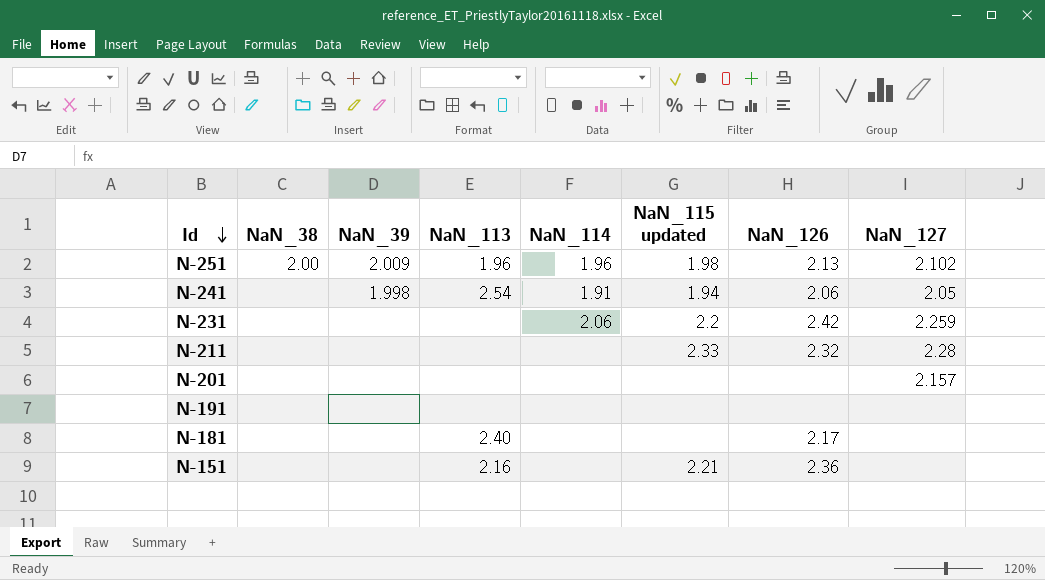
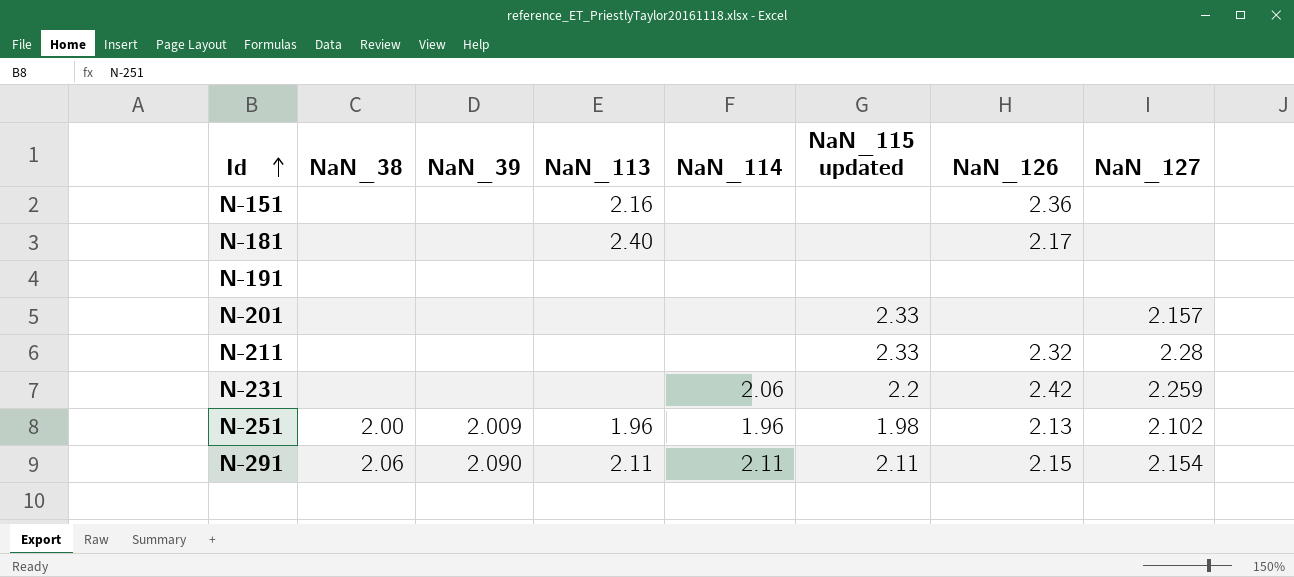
row order: Id descending -> Id ascending
row N-241: none | 1.998 | 2.54 | 1.91 | 1.94 | 2.06 | 2.05 -> none
N-151 | NaN_115 updated: 2.21 -> none
N-201 | NaN_115 updated: none -> 2.33
row N-291: none -> 2.06 | 2.090 | 2.11 | 2.11 | 2.11 | 2.15 | 2.154

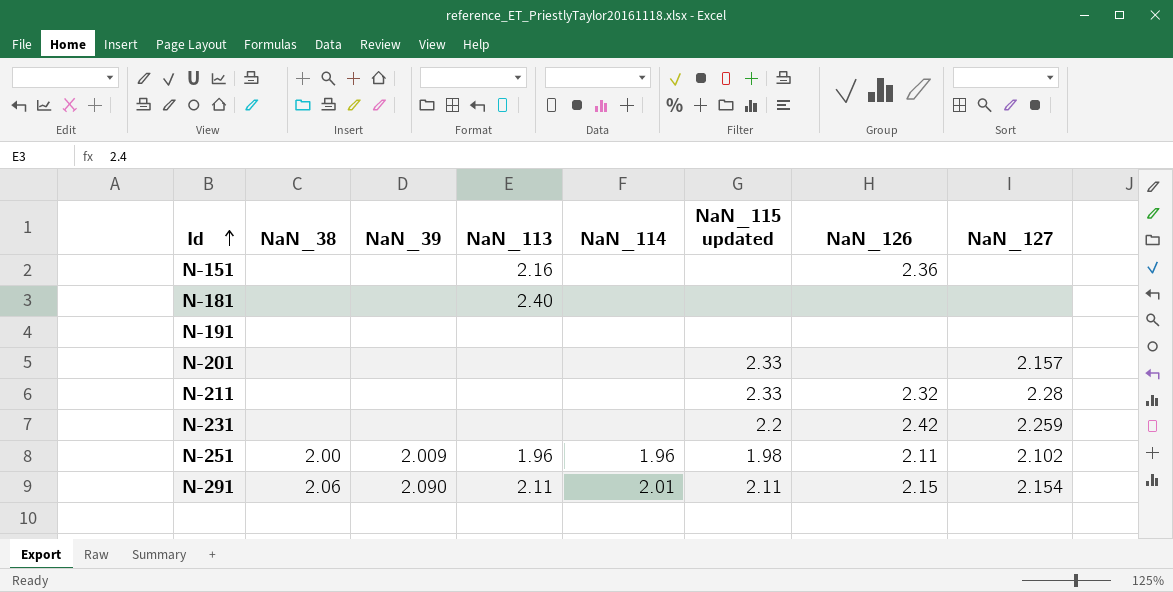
N-181 | NaN_126: 2.17 -> none
N-231 | NaN_114: 2.06 -> none
N-251 | NaN_126: 2.13 -> 2.11
N-291 | NaN_114: 2.11 -> 2.01

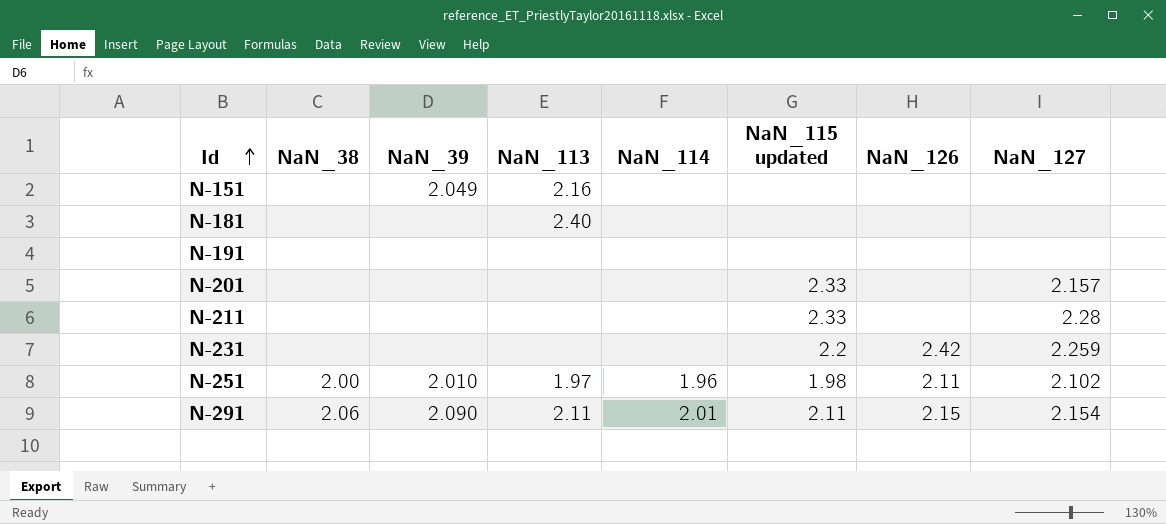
N-151 | NaN_39: none -> 2.049
N-151 | NaN_126: 2.36 -> none
N-211 | NaN_126: 2.32 -> none
N-251 | NaN_39: 2.009 -> 2.010
N-251 | NaN_113: 1.96 -> 1.97

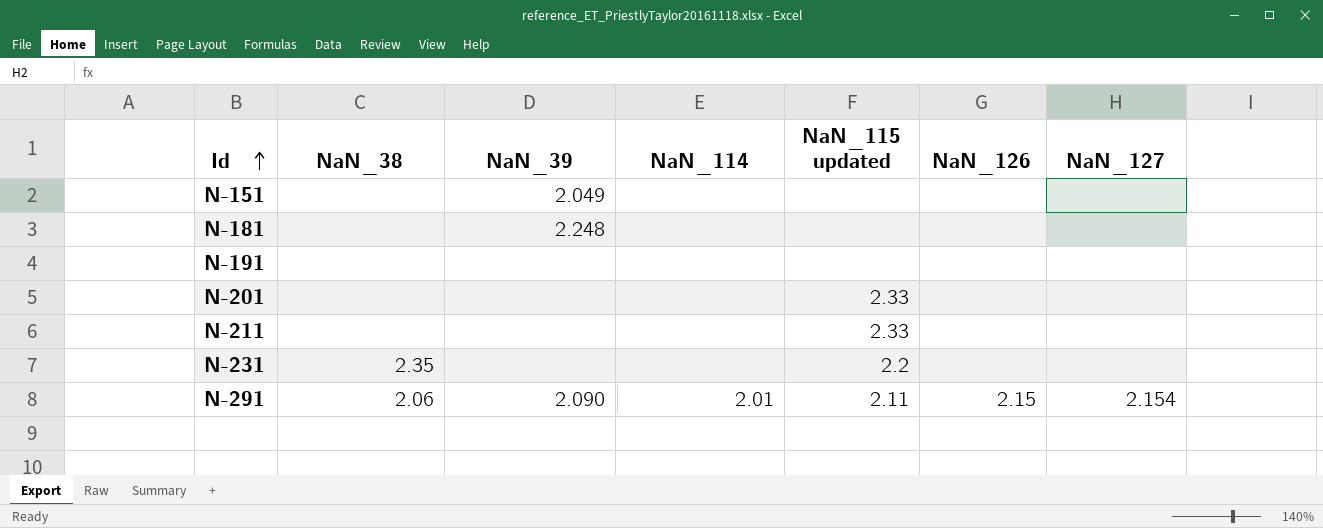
column NaN_113 | position: 4 -> none
row N-251: 2.00 | 2.010 | 1.97 | 1.96 | 1.98 | 2.11 | 2.102 -> none
N-181 | NaN_39: none -> 2.248
N-201 | NaN_127: 2.157 -> none
N-211 | NaN_127: 2.28 -> none
N-231 | NaN_38: none -> 2.35
N-231 | NaN_126: 2.42 -> none
N-231 | NaN_127: 2.259 -> none

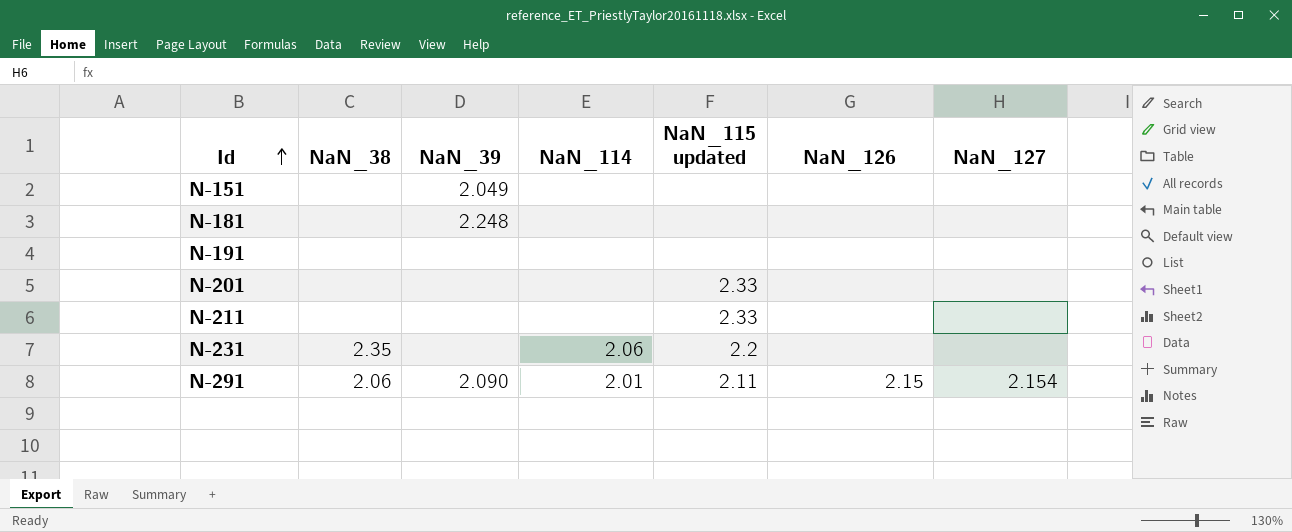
N-231 | NaN_114: none -> 2.06

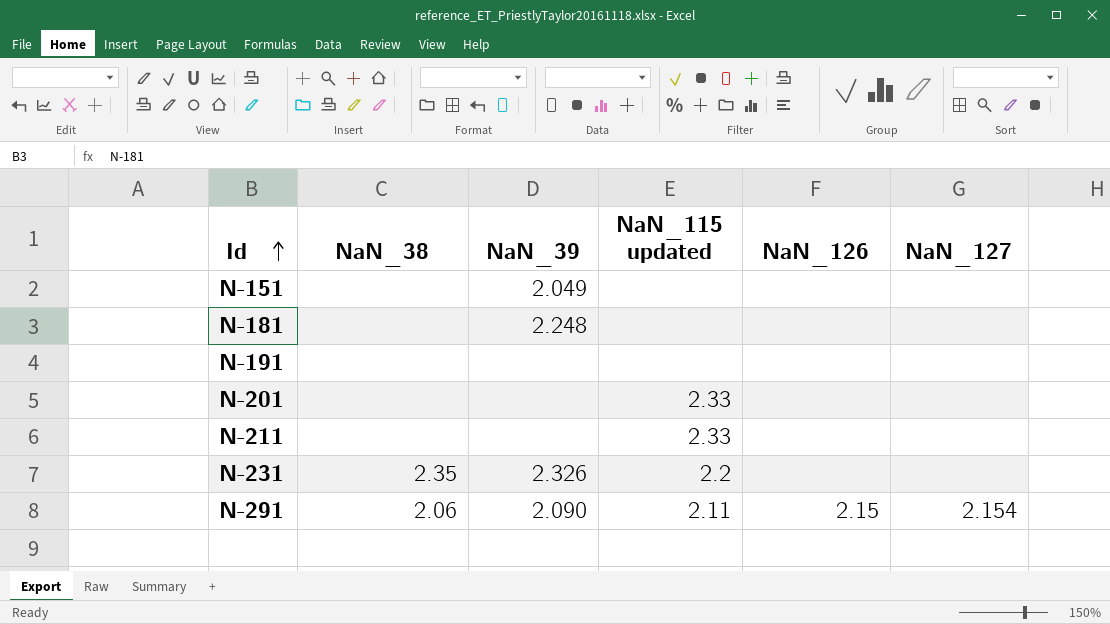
column NaN_114 | position: 4 -> none
N-231 | NaN_39: none -> 2.326

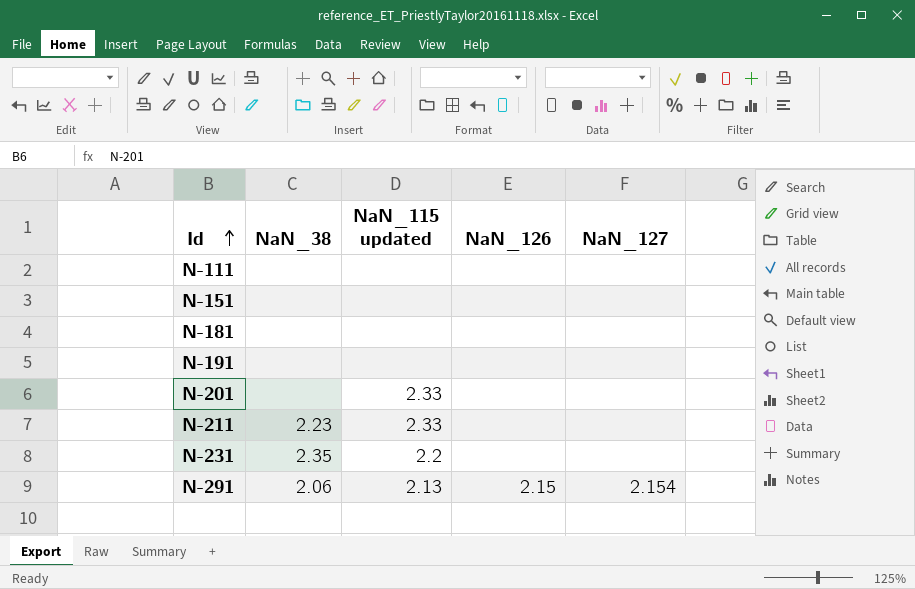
column NaN_39 | position: 3 -> none
row N-111: none -> none | none | none | none
N-211 | NaN_38: none -> 2.23
N-291 | NaN_115 updated: 2.11 -> 2.13

